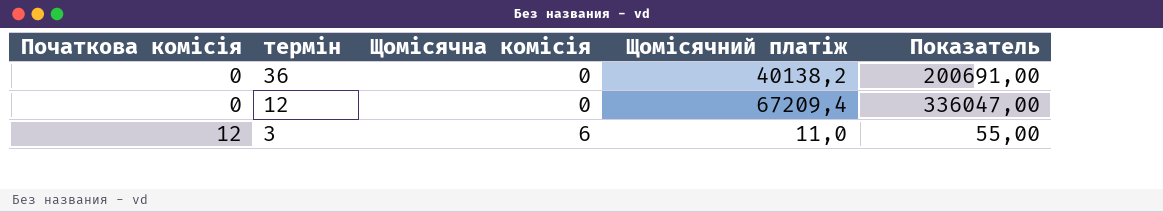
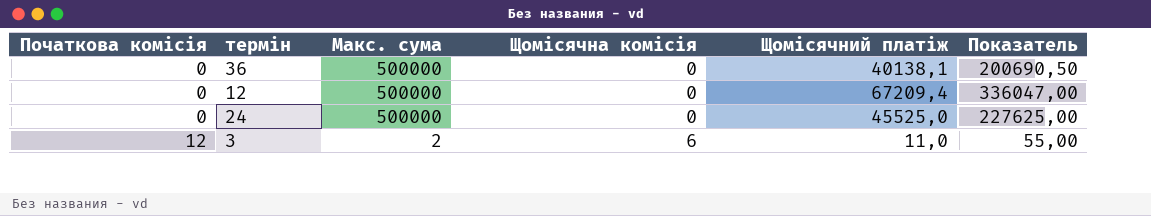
column Макс. сума | position: none -> 3
36 | Щомісячний платіж: 40138,2 -> 40138,1
36 | Показатель: 200691,00 -> 200690,50
row 24: none -> 0 | 500000 | 0 | 45525,0 | 227625,00

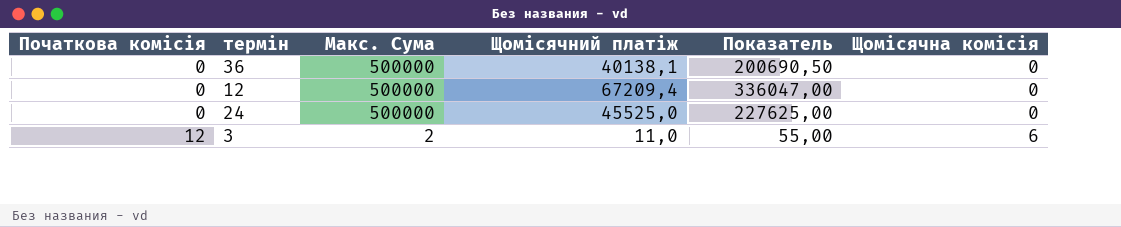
column name: Макс. сума -> Макс. Сума
column Щомісячна комісія | position: 4 -> 6

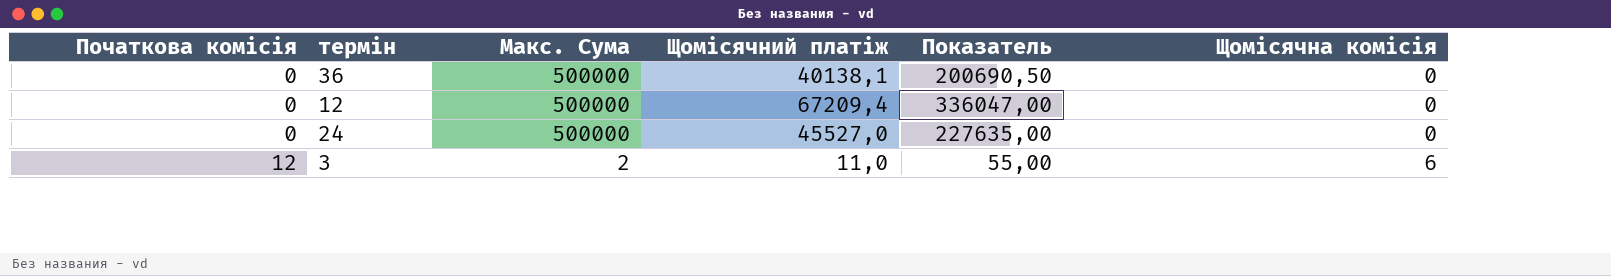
24 | Щомісячний платіж: 45525,0 -> 45527,0
24 | Показатель: 227625,00 -> 227635,00

